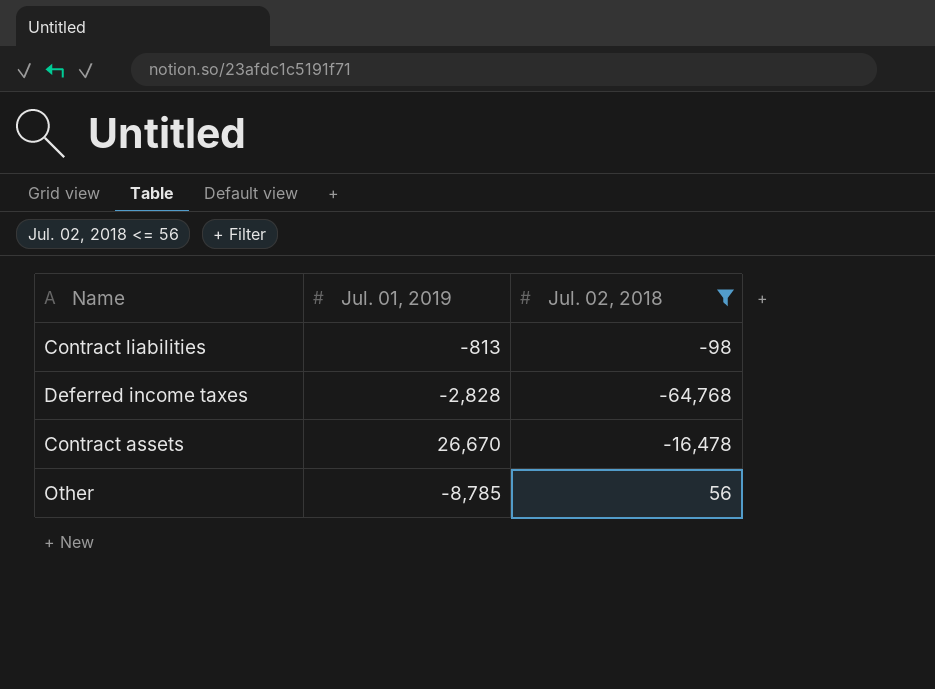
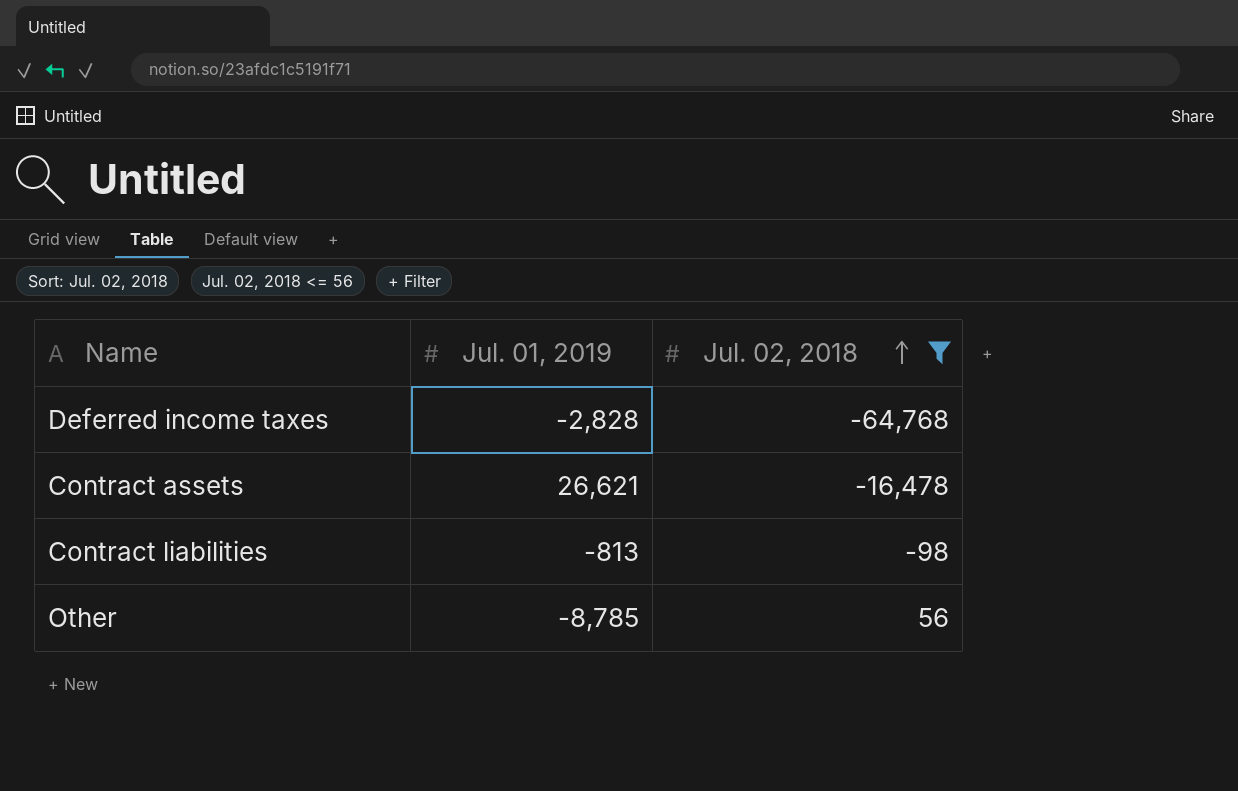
row order: none -> Jul. 02, 2018 ascending
Contract assets | Jul. 01, 2019: 26,670 -> 26,621

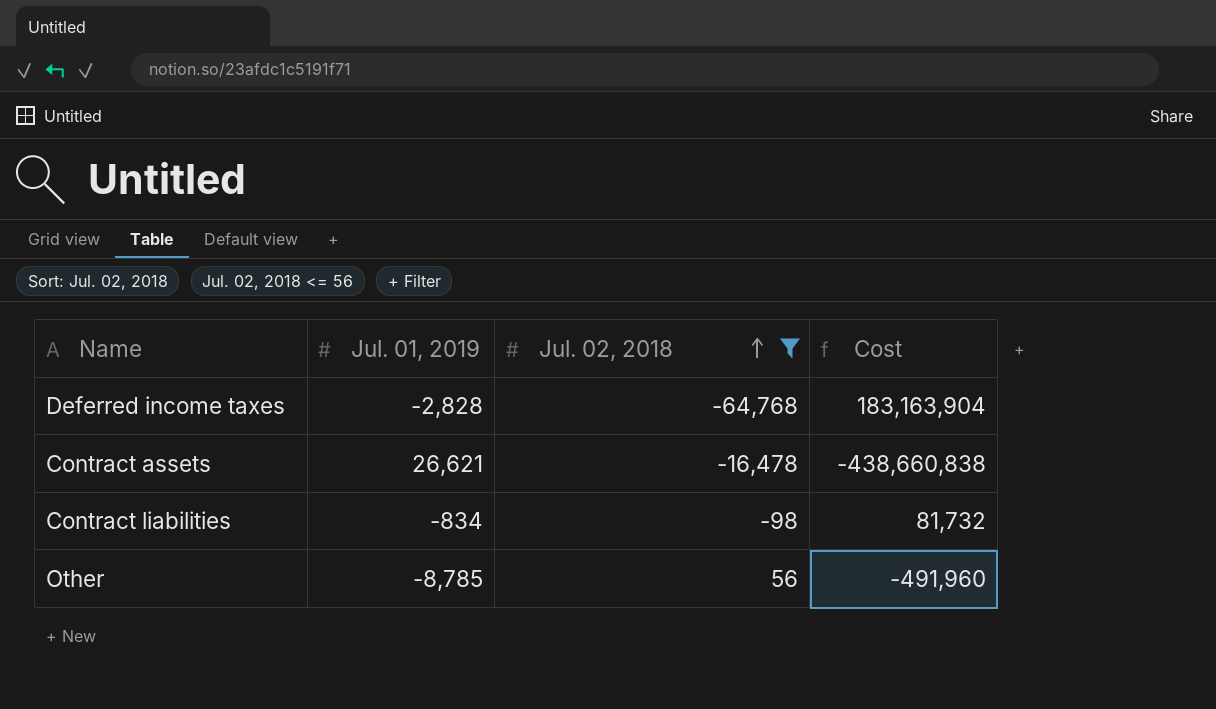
column Cost | formula: none -> [Jul. 01, 2019] * [Jul. 02, 2018]
Contract liabilities | Jul. 01, 2019: -813 -> -834

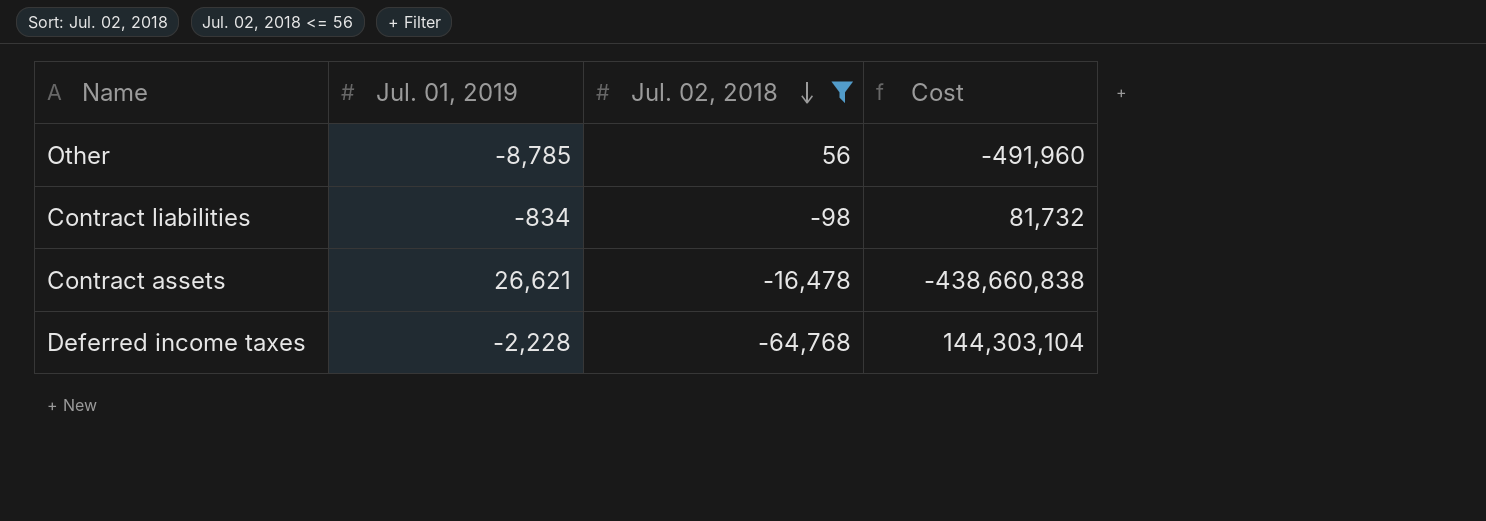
row order: Jul. 02, 2018 ascending -> Jul. 02, 2018 descending
Deferred income taxes | Jul. 01, 2019: -2,828 -> -2,228
Deferred income taxes | Cost: 183,163,904 -> 144,303,104

